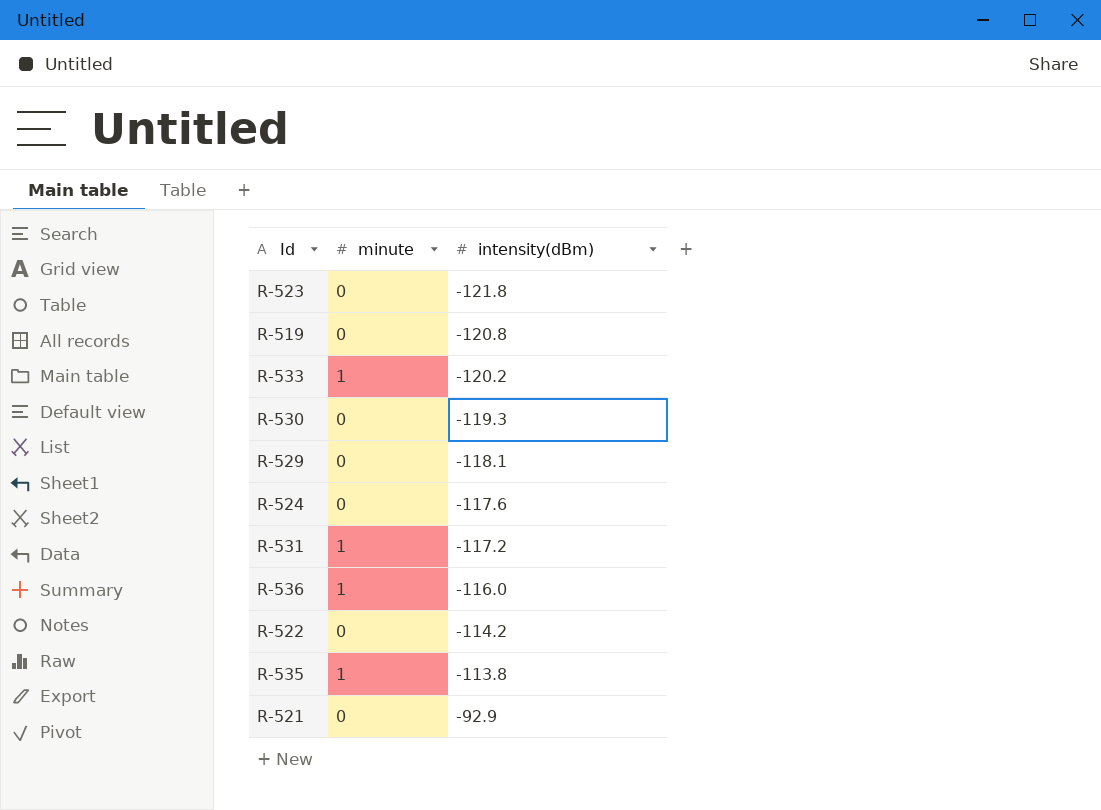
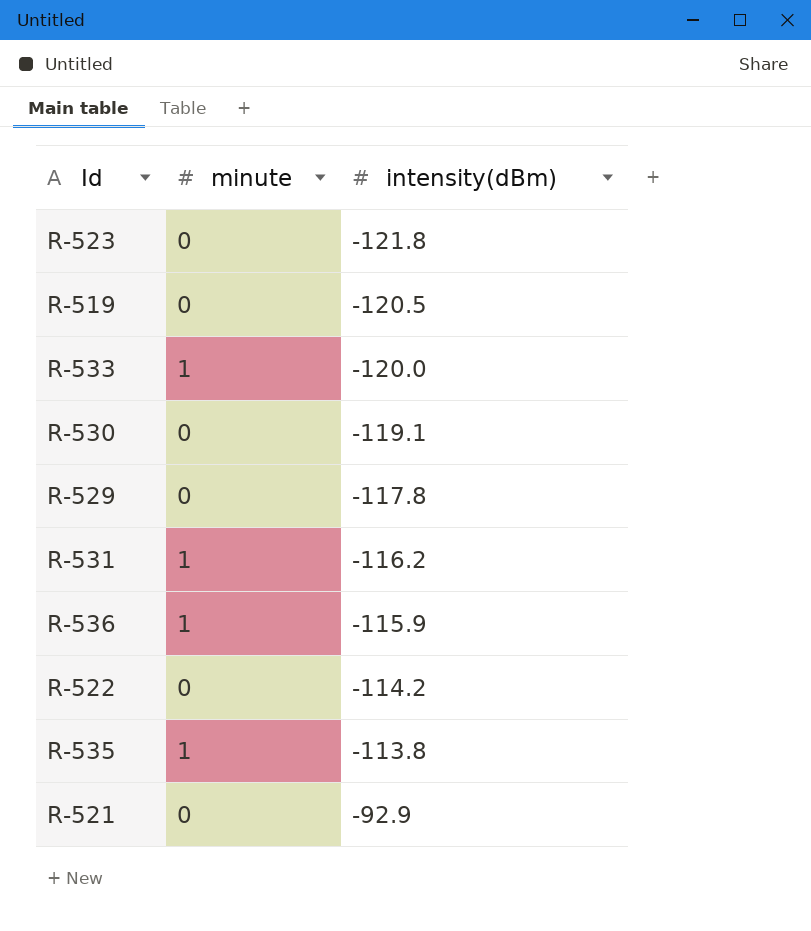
row R-524: 0 | -117.6 -> none
R-519 | intensity(dBm): -120.8 -> -120.5
R-533 | intensity(dBm): -120.2 -> -120.0
R-530 | intensity(dBm): -119.3 -> -119.1
R-529 | intensity(dBm): -118.1 -> -117.8
R-531 | intensity(dBm): -117.2 -> -116.2
R-536 | intensity(dBm): -116.0 -> -115.9

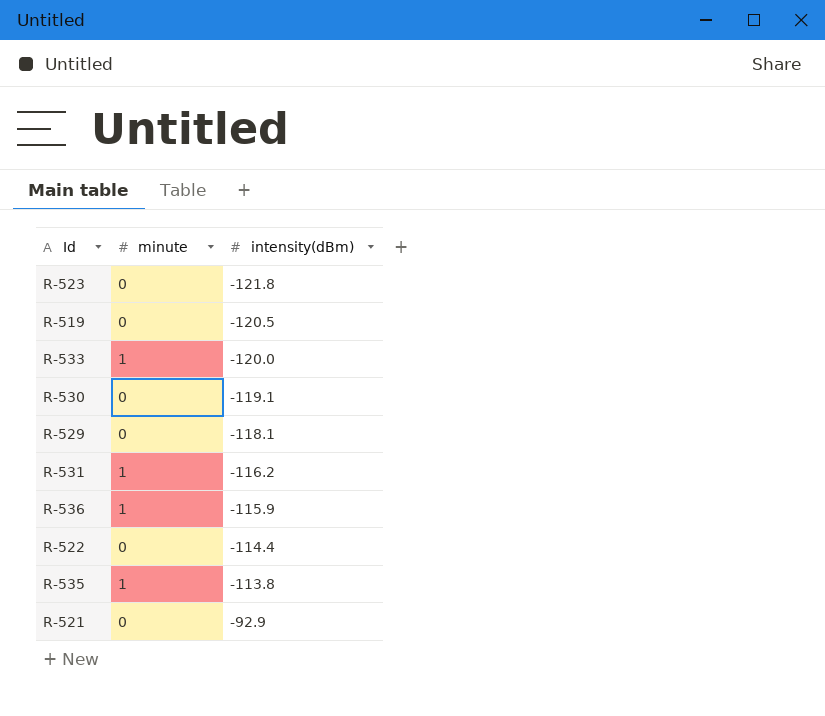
R-529 | intensity(dBm): -117.8 -> -118.1
R-522 | intensity(dBm): -114.2 -> -114.4

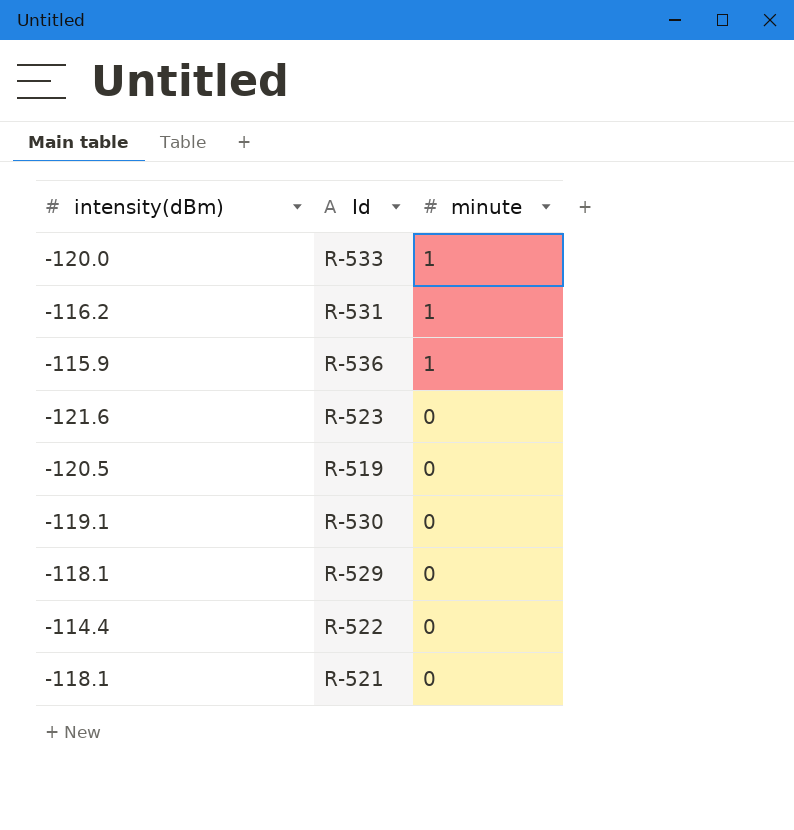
row order: intensity(dBm) ascending -> minute descending
column intensity(dBm) | position: 3 -> 1
row R-535: 1 | -113.8 -> none
R-523 | intensity(dBm): -121.8 -> -121.6
R-521 | intensity(dBm): -92.9 -> -118.1

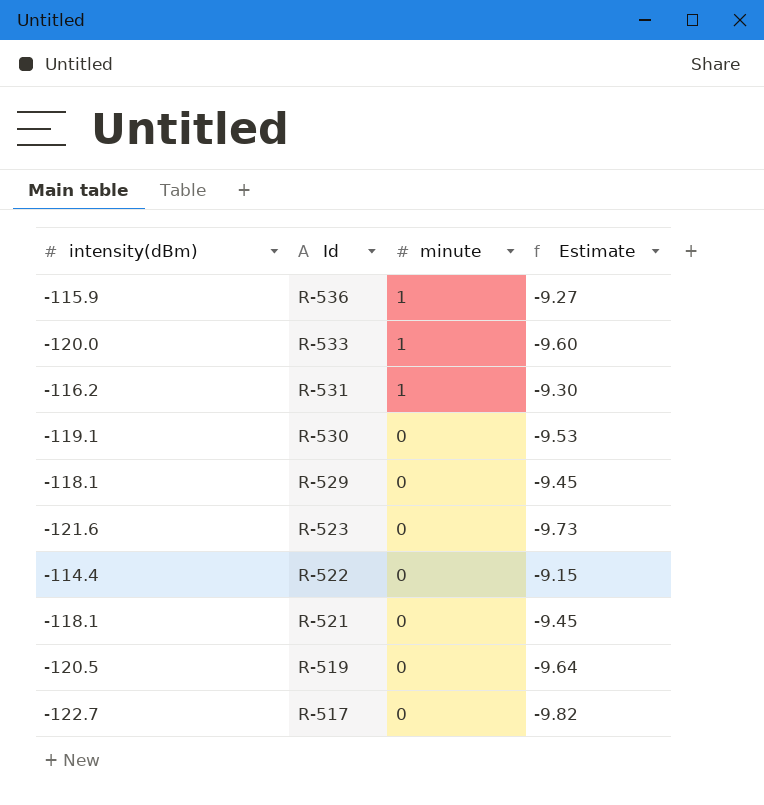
row order: minute descending -> Id descending
column Estimate | formula: none -> [intensity(dBm)] * 0.08
row R-517: none -> -122.7 | 0 | -9.82

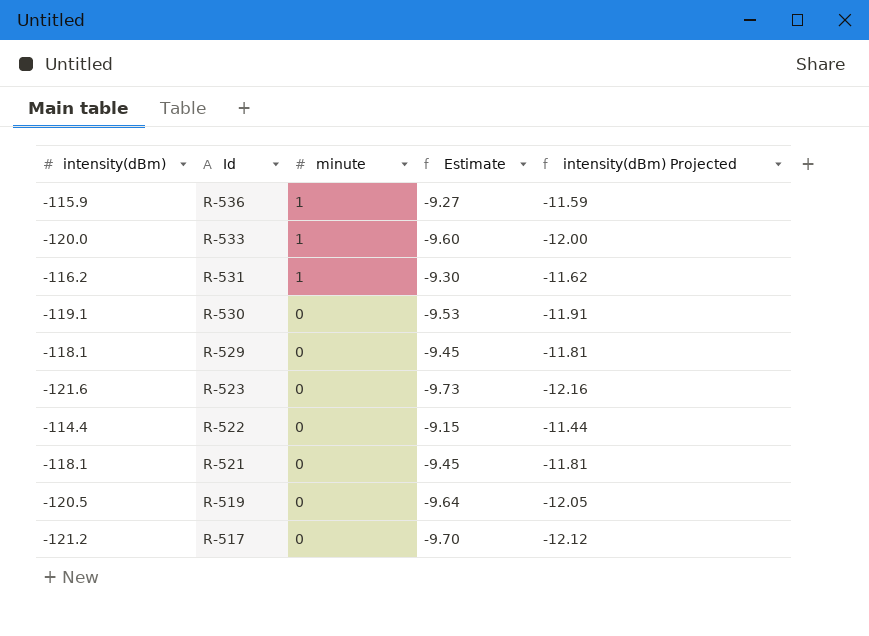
column intensity(dBm) Projected | formula: none -> [intensity(dBm)] * 0.1
R-517 | intensity(dBm): -122.7 -> -121.2
R-517 | Estimate: -9.82 -> -9.70

